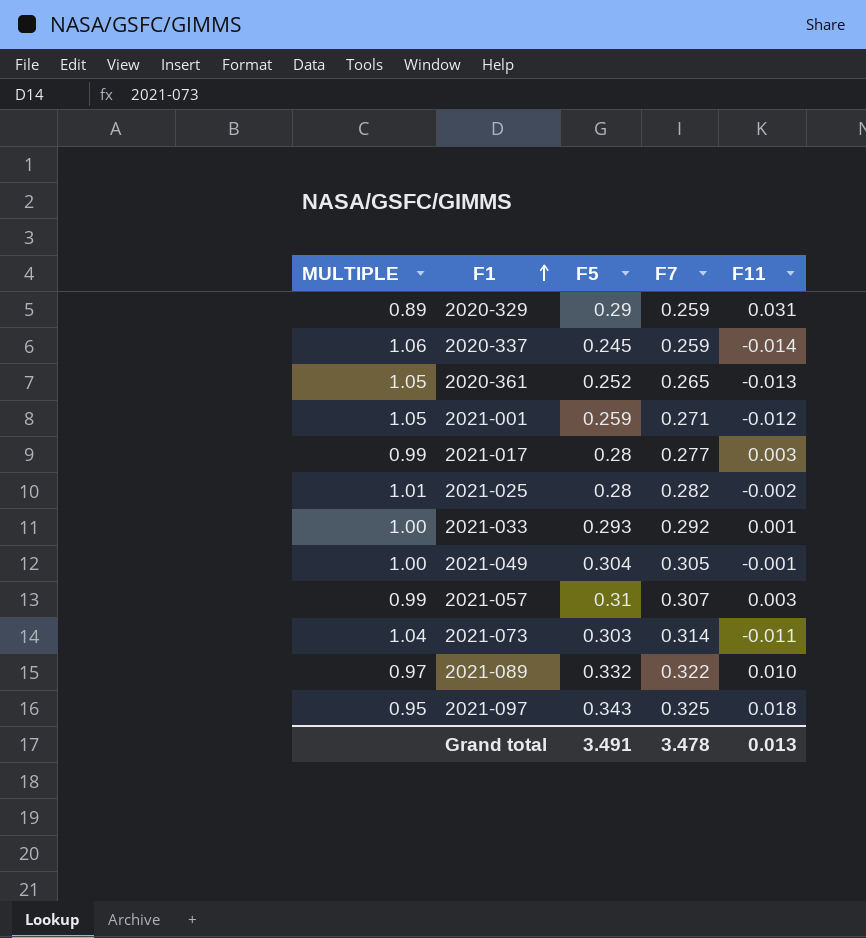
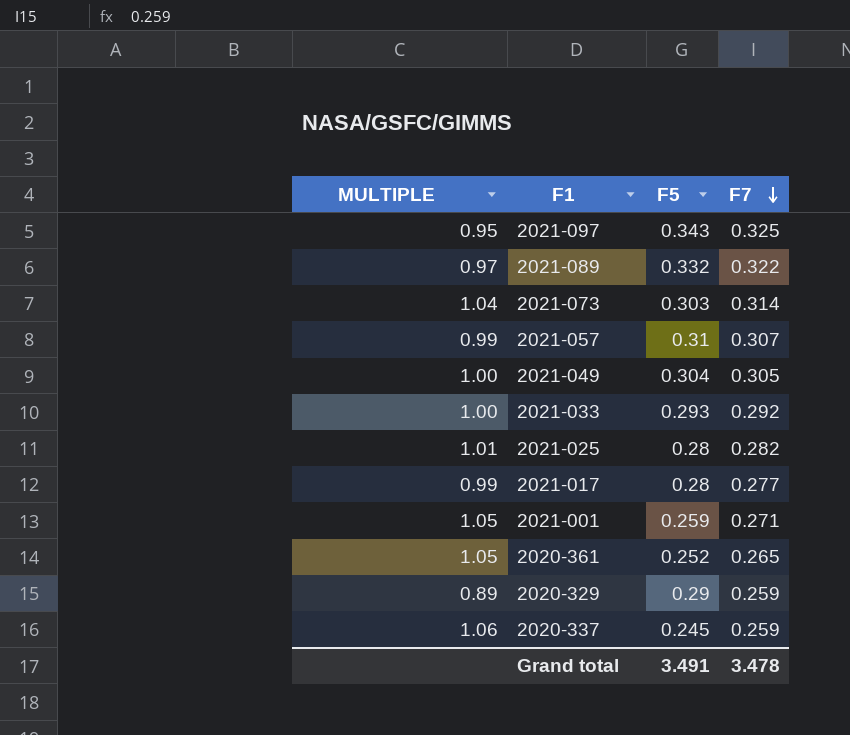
row order: F1 ascending -> F7 descending
column F11 | formula: [F5] - [F7] -> none

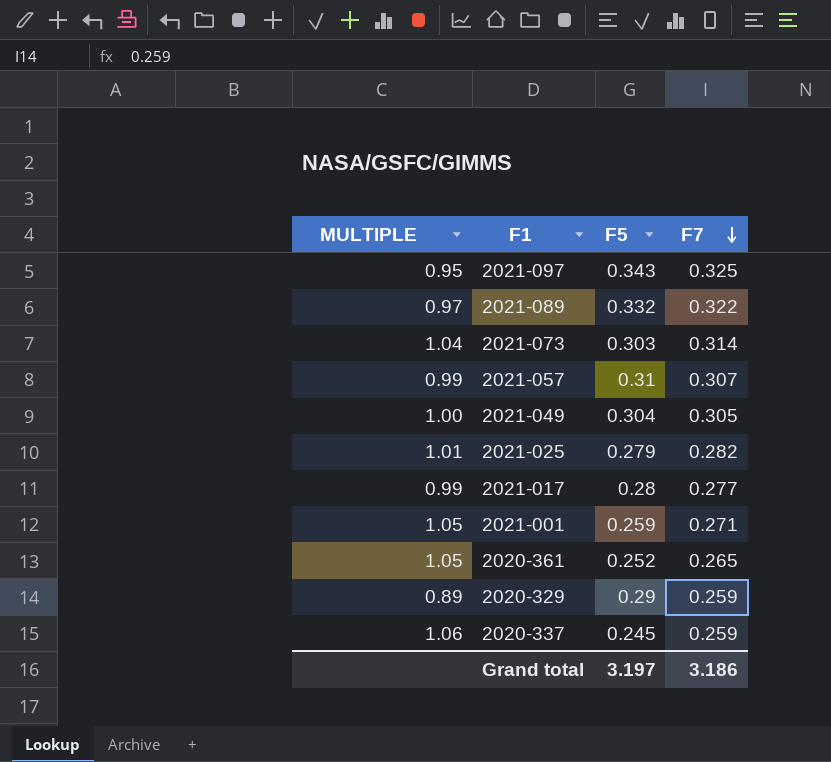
row 2021-033: 1.00 | 0.293 | 0.292 -> none
2021-025 | F5: 0.28 -> 0.279
Grand total | F5: 3.491 -> 3.197
Grand total | F7: 3.478 -> 3.186

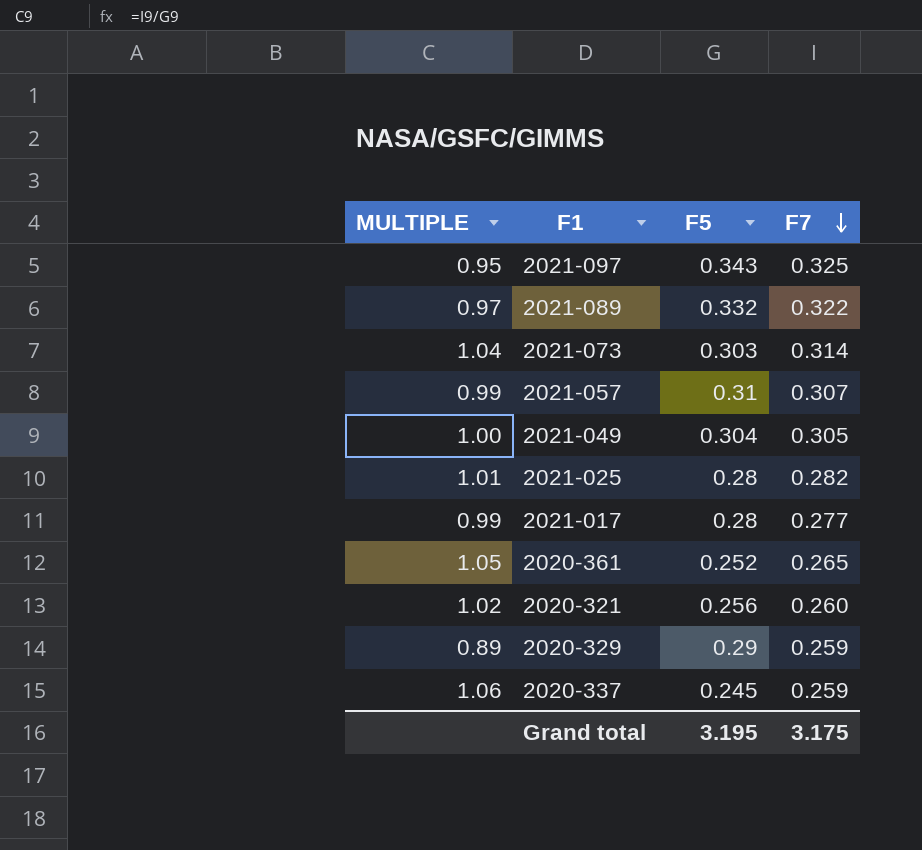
row 2021-001: 1.05 | 0.259 | 0.271 -> none
2021-025 | F5: 0.279 -> 0.28
row 2020-321: none -> 1.02 | 0.256 | 0.260
Grand total | F5: 3.197 -> 3.195
Grand total | F7: 3.186 -> 3.175

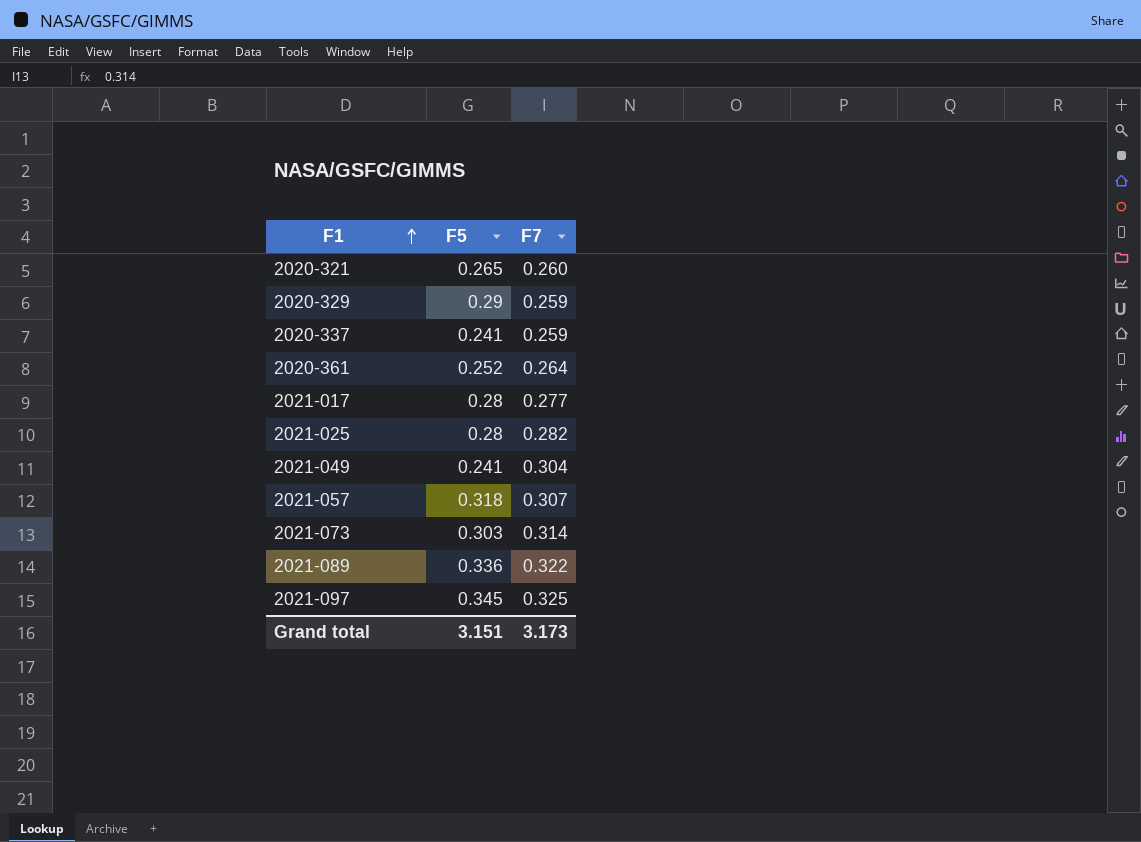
row order: F7 descending -> F1 ascending
column MULTIPLE | formula: [F7] / [F5] -> none
2020-321 | F5: 0.256 -> 0.265
2020-337 | F5: 0.245 -> 0.241
2020-361 | F7: 0.265 -> 0.264
2021-049 | F5: 0.304 -> 0.241
2021-049 | F7: 0.305 -> 0.304
2021-057 | F5: 0.31 -> 0.318
2021-089 | F5: 0.332 -> 0.336
2021-097 | F5: 0.343 -> 0.345
Grand total | F5: 3.195 -> 3.151
Grand total | F7: 3.175 -> 3.173

